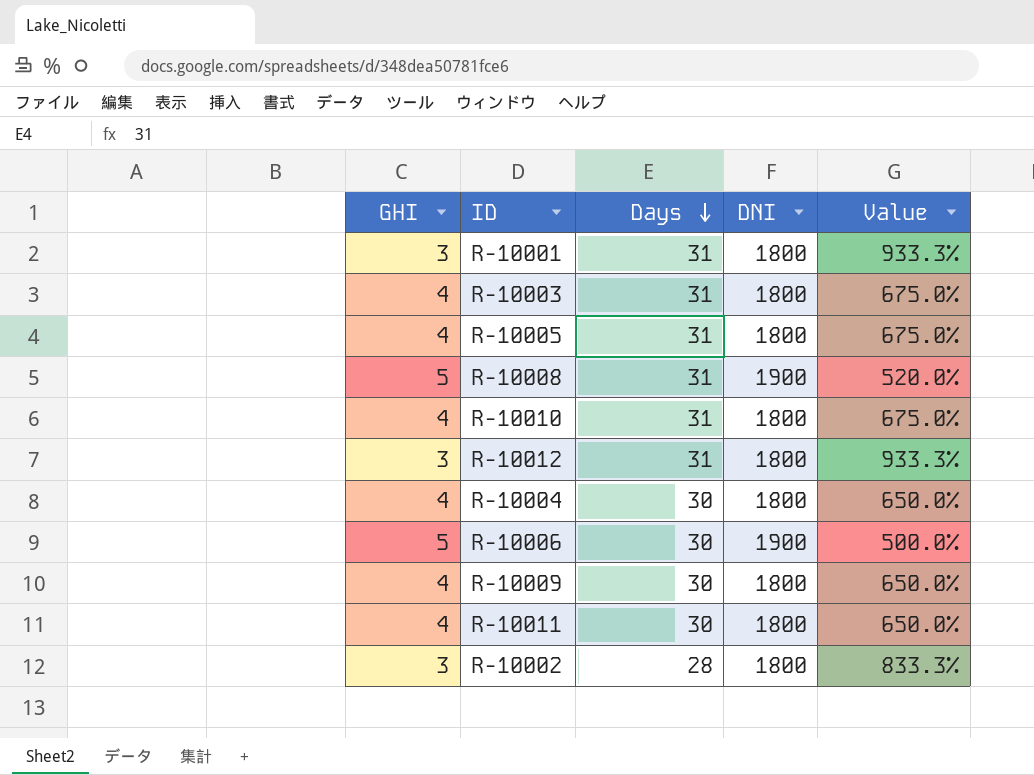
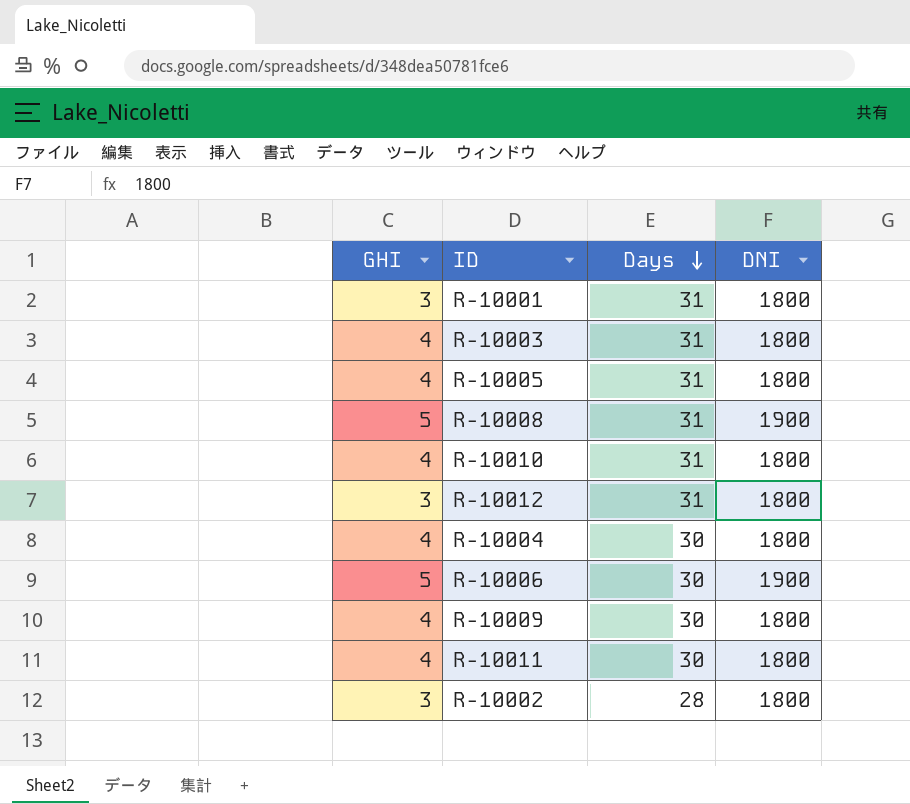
column Value | formula: ([Days] - [GHI]) / [GHI] -> none

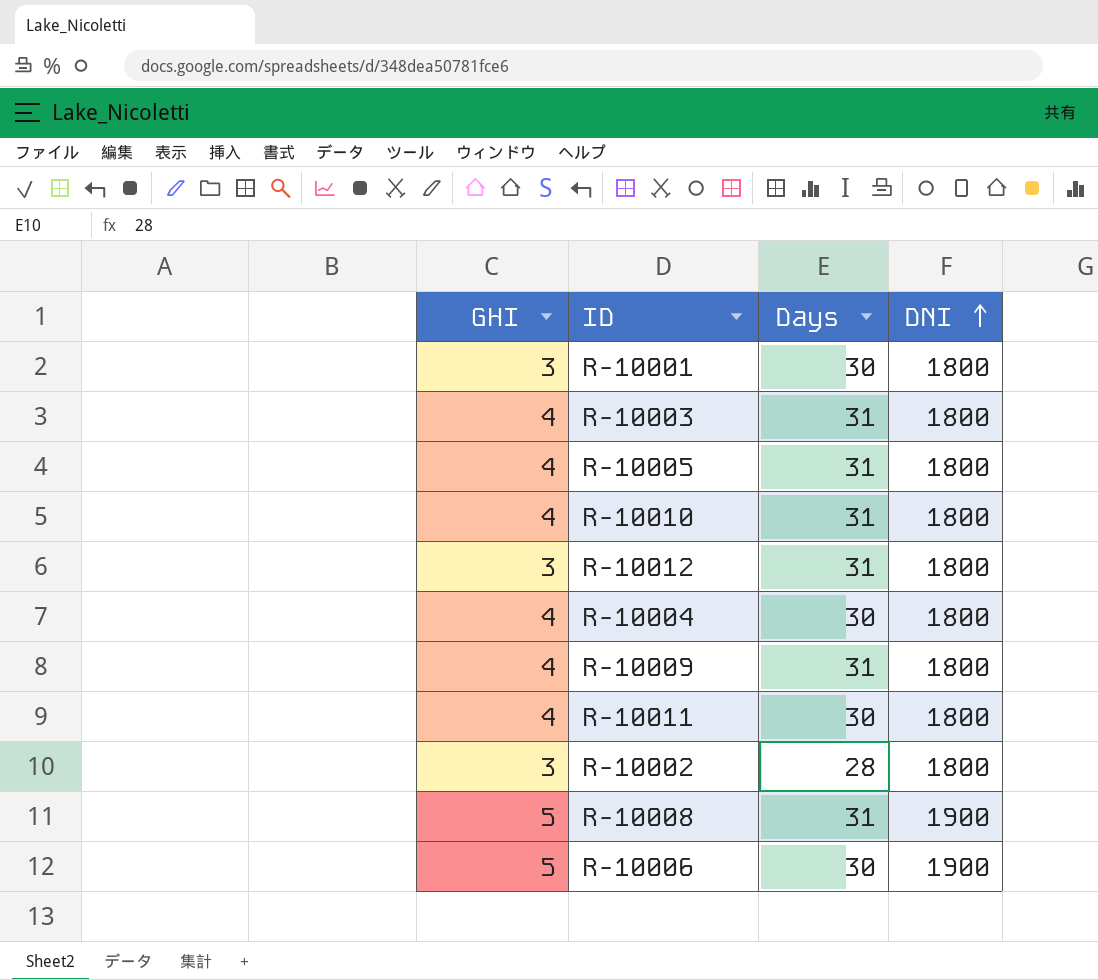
row order: Days descending -> DNI ascending
R-10001 | Days: 31 -> 30
R-10009 | Days: 30 -> 31

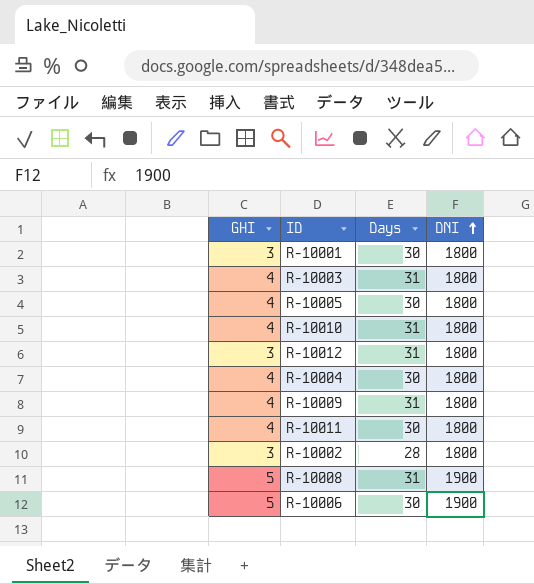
R-10005 | Days: 31 -> 30

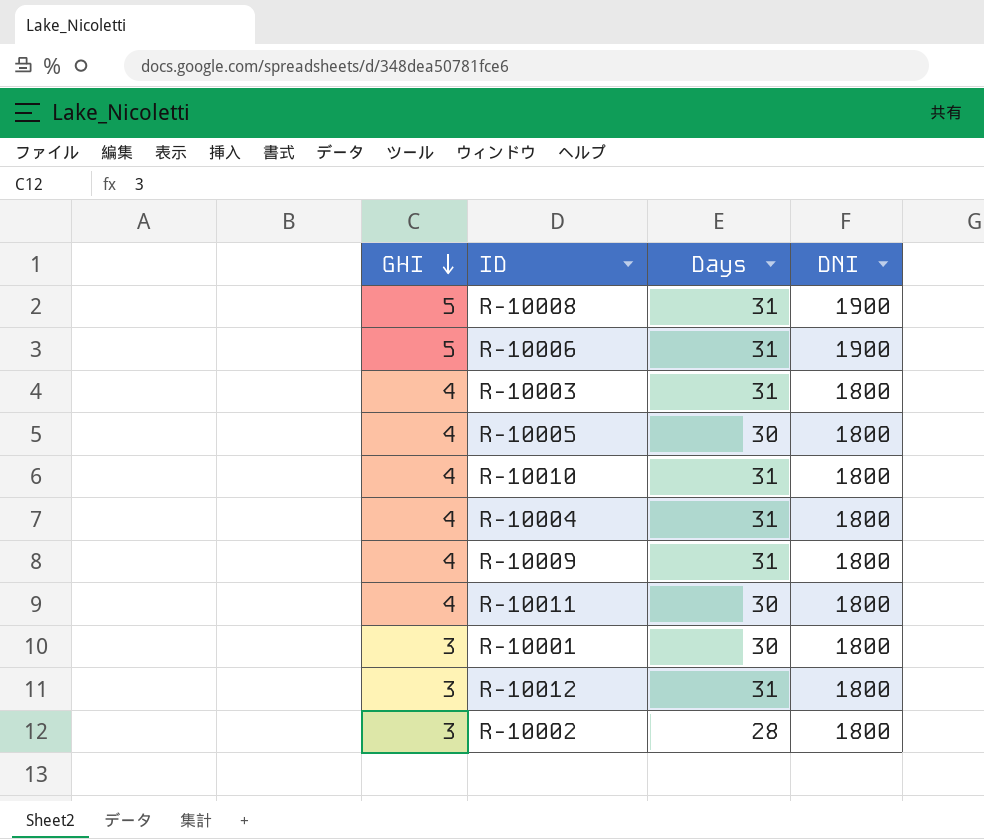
row order: DNI ascending -> GHI descending
R-10006 | Days: 30 -> 31
R-10004 | Days: 30 -> 31

